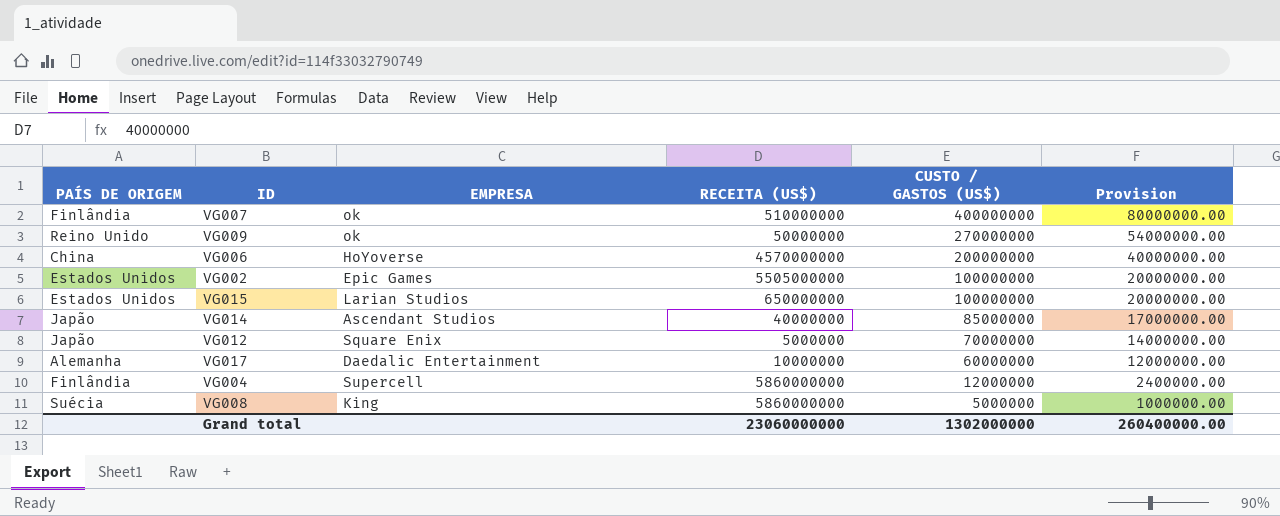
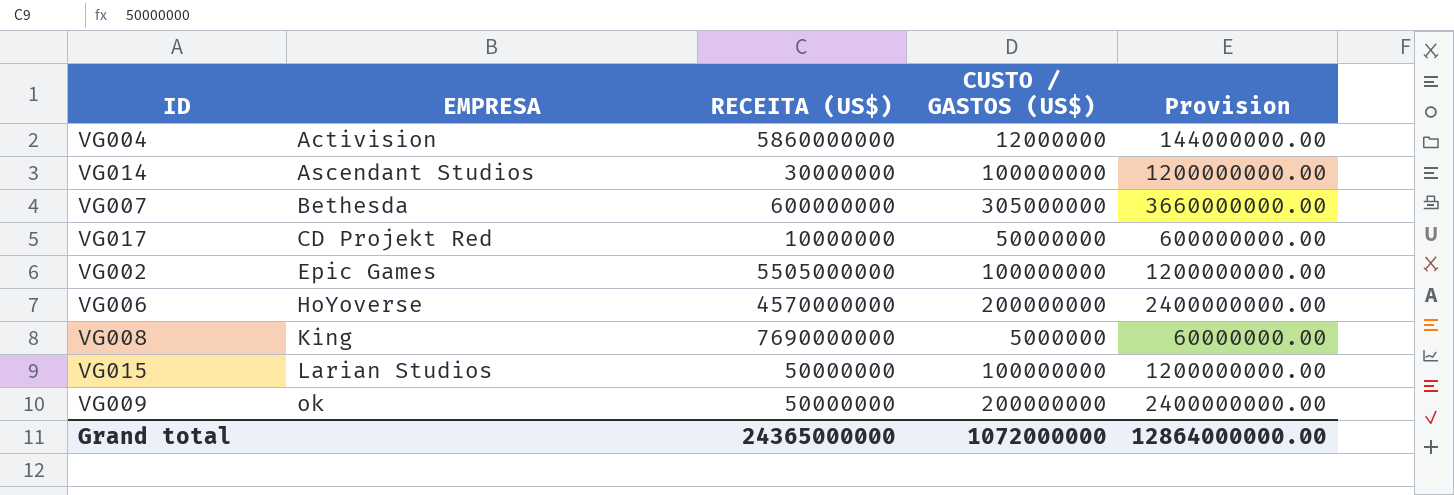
row order: CUSTO / GASTOS (US$) descending -> EMPRESA ascending
column PAÍS DE ORIGEM | position: 1 -> none
column Provision | formula: [CUSTO / GASTOS (US$)] * 0.2 -> [CUSTO / GASTOS (US$)] * 12
row VG012: Japão | Square Enix | 5000000 | 70000000 | 14000000.00 -> none
VG004 | EMPRESA: Supercell -> Activision
VG014 | RECEITA (US$): 40000000 -> 30000000
VG014 | CUSTO / GASTOS (US$): 85000000 -> 100000000
VG007 | EMPRESA: ok -> Bethesda
VG007 | RECEITA (US$): 510000000 -> 600000000
VG007 | CUSTO / GASTOS (US$): 400000000 -> 305000000
VG017 | EMPRESA: Daedalic Entertainment -> CD Projekt Red
VG017 | CUSTO / GASTOS (US$): 60000000 -> 50000000
VG008 | RECEITA (US$): 5860000000 -> 7690000000
VG015 | RECEITA (US$): 650000000 -> 50000000
VG009 | CUSTO / GASTOS (US$): 270000000 -> 200000000
Grand total | RECEITA (US$): 23060000000 -> 24365000000
Grand total | CUSTO / GASTOS (US$): 1302000000 -> 1072000000
Grand total | Provision: 260400000.00 -> 12864000000.00

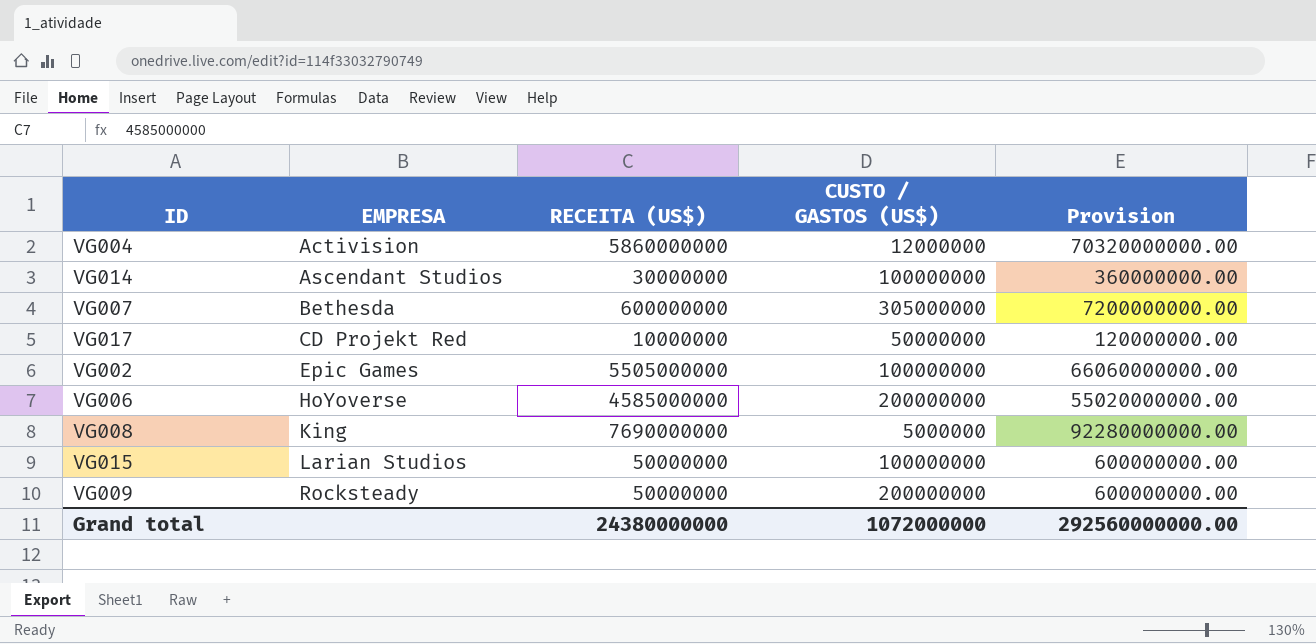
column Provision | formula: [CUSTO / GASTOS (US$)] * 12 -> [RECEITA (US$)] * 12
VG006 | RECEITA (US$): 4570000000 -> 4585000000
VG009 | EMPRESA: ok -> Rocksteady
Grand total | RECEITA (US$): 24365000000 -> 24380000000
Grand total | Provision: 12864000000.00 -> 292560000000.00

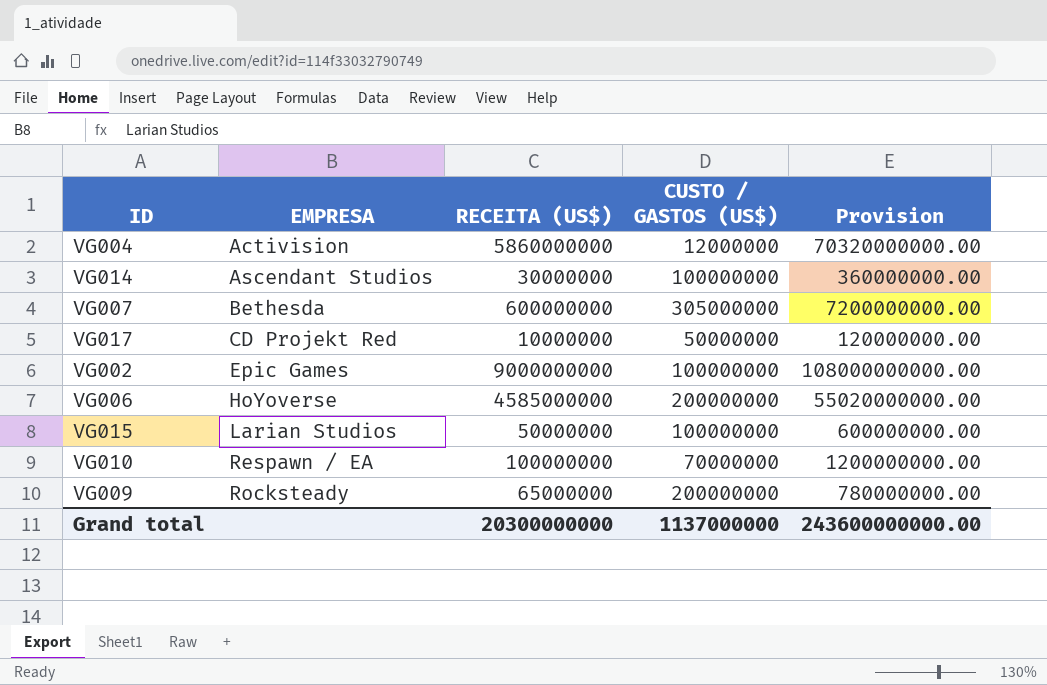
row VG008: King | 7690000000 | 5000000 | 92280000000.00 -> none
VG002 | RECEITA (US$): 5505000000 -> 9000000000
VG002 | Provision: 66060000000.00 -> 108000000000.00
row VG010: none -> Respawn / EA | 100000000 | 70000000 | 1200000000.00
VG009 | RECEITA (US$): 50000000 -> 65000000
VG009 | Provision: 600000000.00 -> 780000000.00
Grand total | RECEITA (US$): 24380000000 -> 20300000000
Grand total | CUSTO / GASTOS (US$): 1072000000 -> 1137000000
Grand total | Provision: 292560000000.00 -> 243600000000.00

